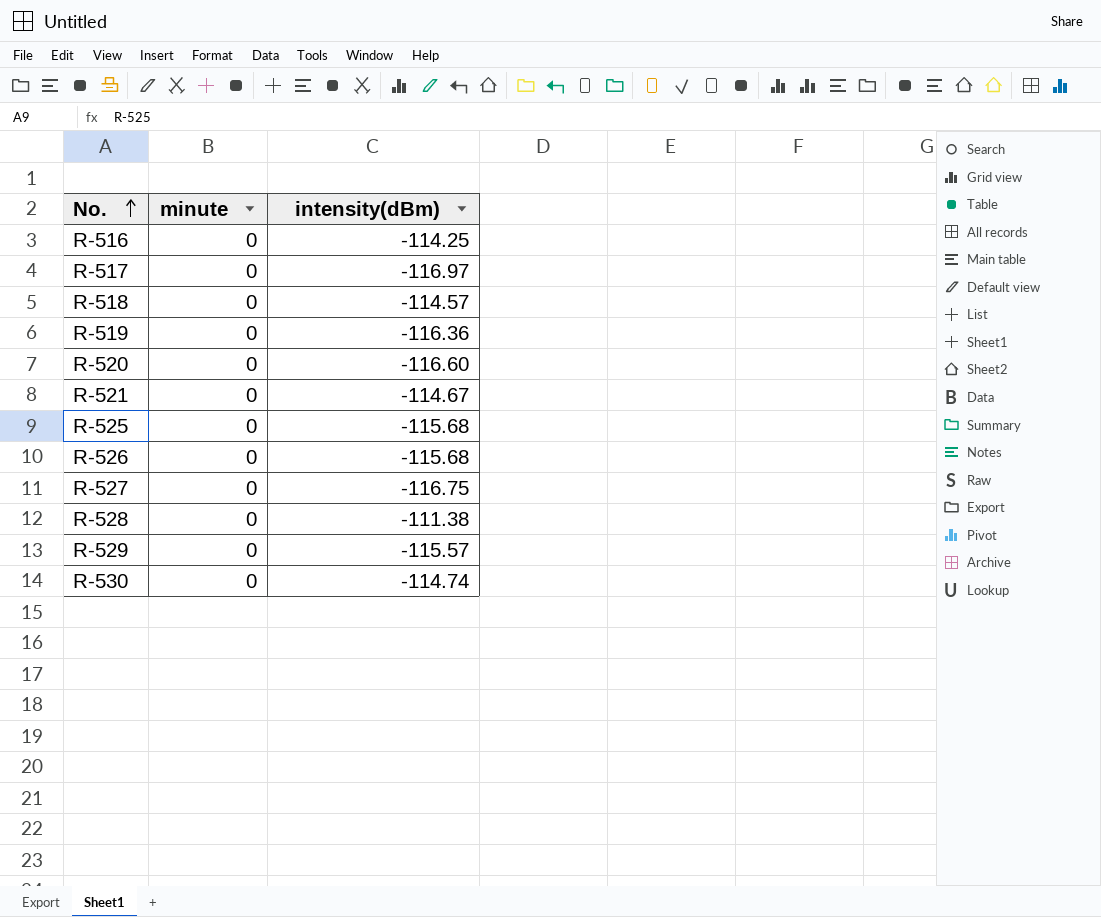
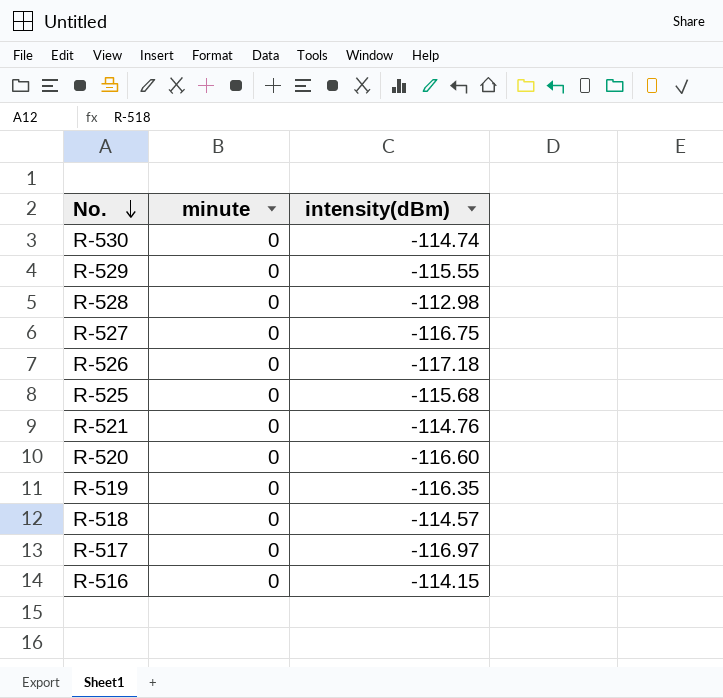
row order: No. ascending -> No. descending
R-529 | intensity(dBm): -115.57 -> -115.55
R-528 | intensity(dBm): -111.38 -> -112.98
R-526 | intensity(dBm): -115.68 -> -117.18
R-521 | intensity(dBm): -114.67 -> -114.76
R-519 | intensity(dBm): -116.36 -> -116.35
R-516 | intensity(dBm): -114.25 -> -114.15

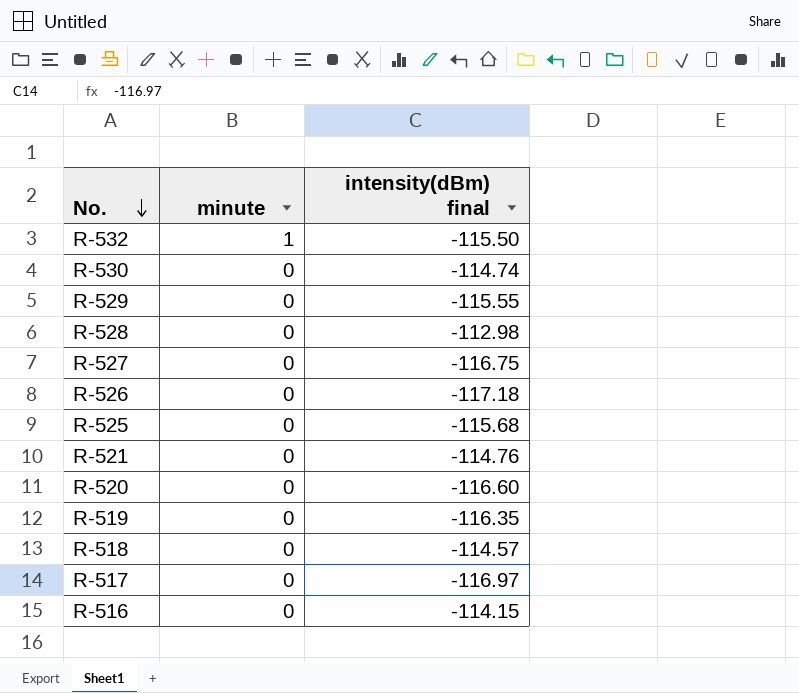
column name: intensity(dBm) -> intensity(dBm) final
row R-532: none -> 1 | -115.50

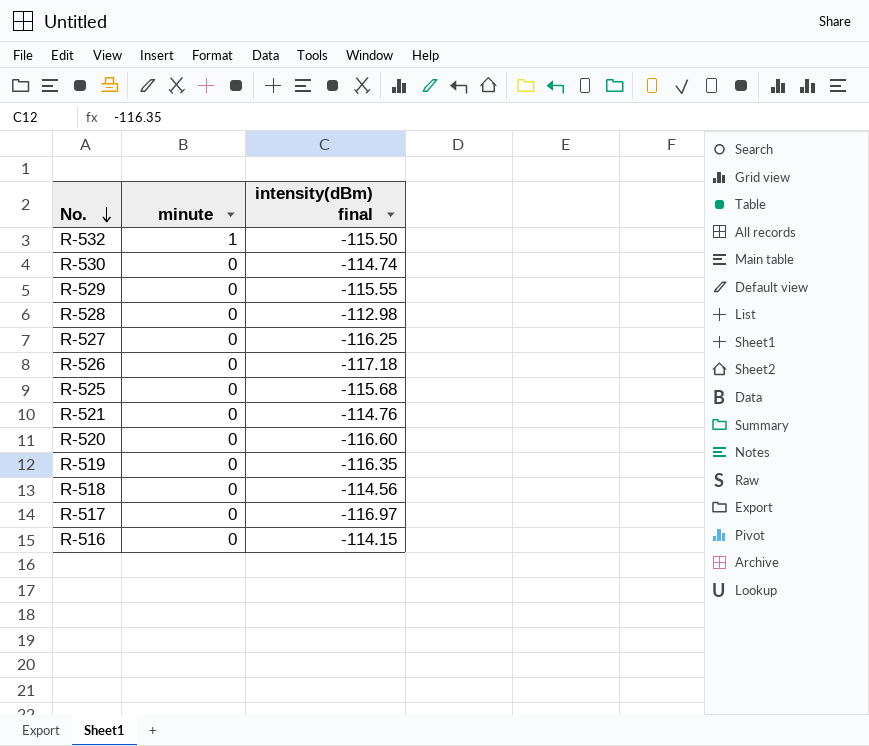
R-527 | intensity(dBm) final: -116.75 -> -116.25
R-518 | intensity(dBm) final: -114.57 -> -114.56

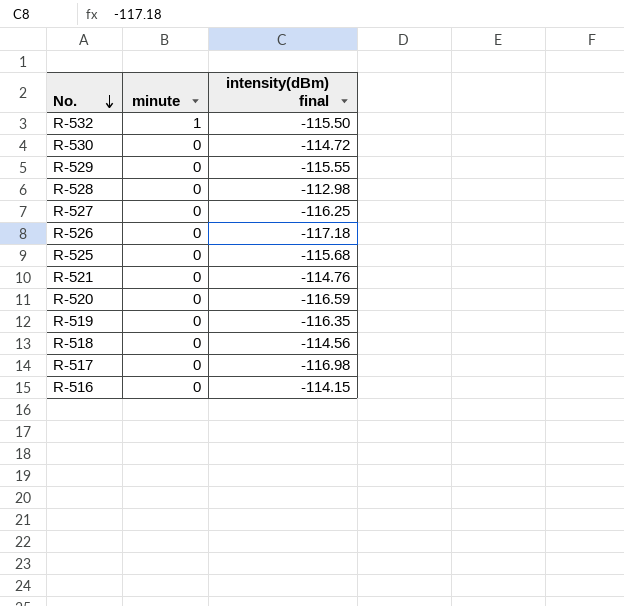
R-530 | intensity(dBm) final: -114.74 -> -114.72
R-520 | intensity(dBm) final: -116.60 -> -116.59
R-517 | intensity(dBm) final: -116.97 -> -116.98

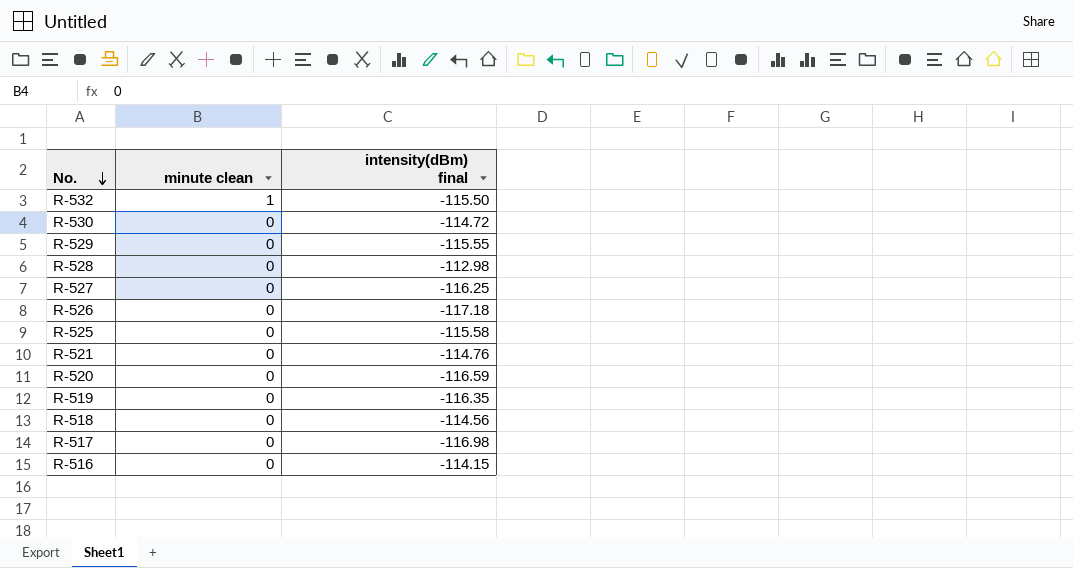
column name: minute -> minute clean
R-525 | intensity(dBm) final: -115.68 -> -115.58

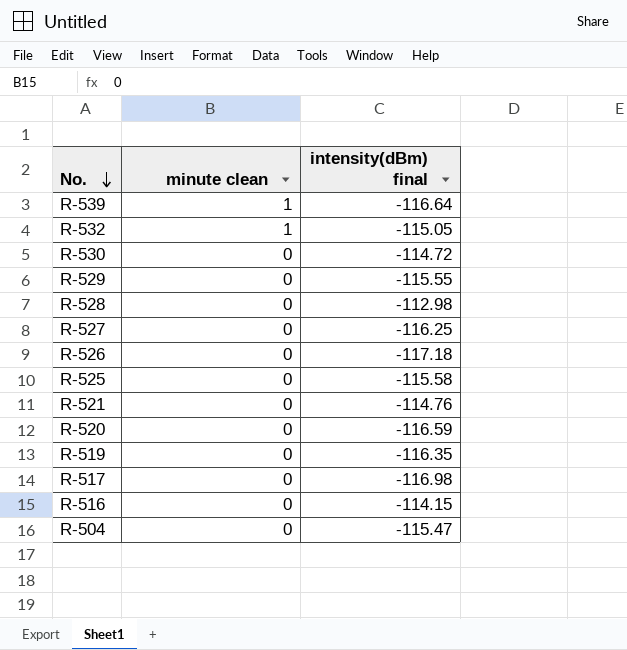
row R-518: 0 | -114.56 -> none
row R-539: none -> 1 | -116.64
R-532 | intensity(dBm) final: -115.50 -> -115.05
row R-504: none -> 0 | -115.47

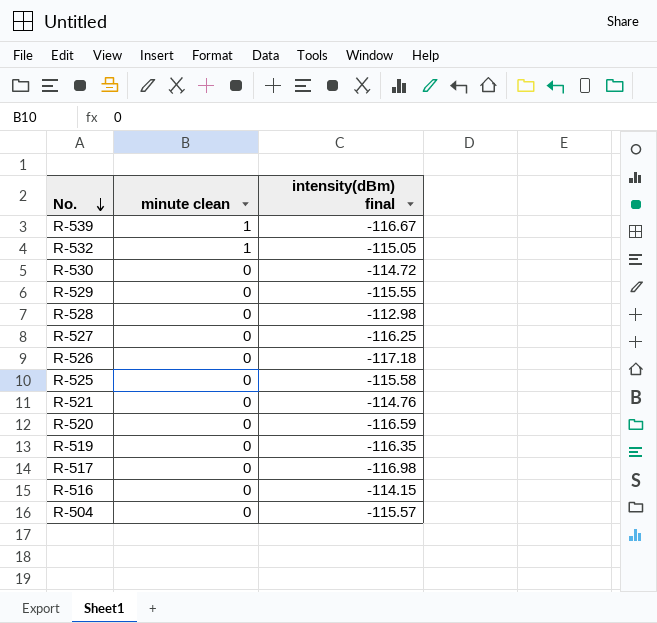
R-539 | intensity(dBm) final: -116.64 -> -116.67
R-504 | intensity(dBm) final: -115.47 -> -115.57

